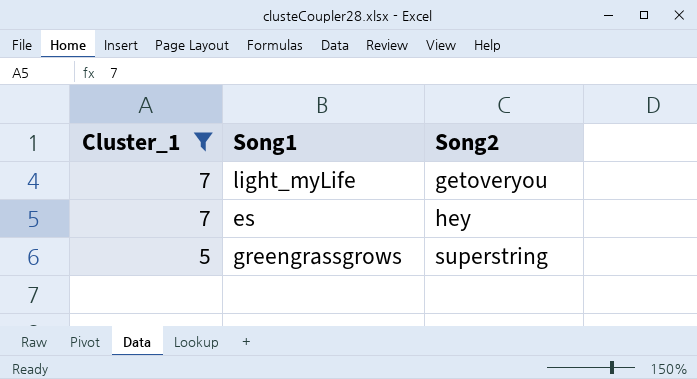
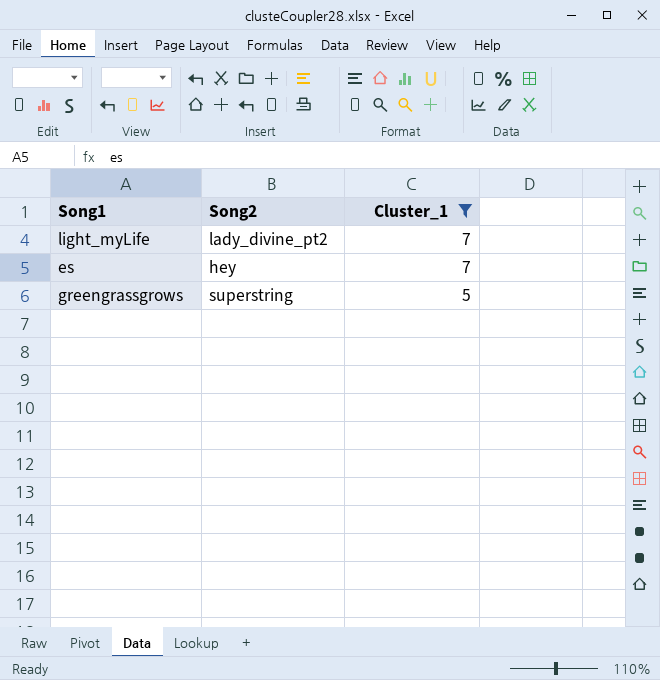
column Cluster_1 | position: 1 -> 3
light_myLife | Song2: getoveryou -> lady_divine_pt2

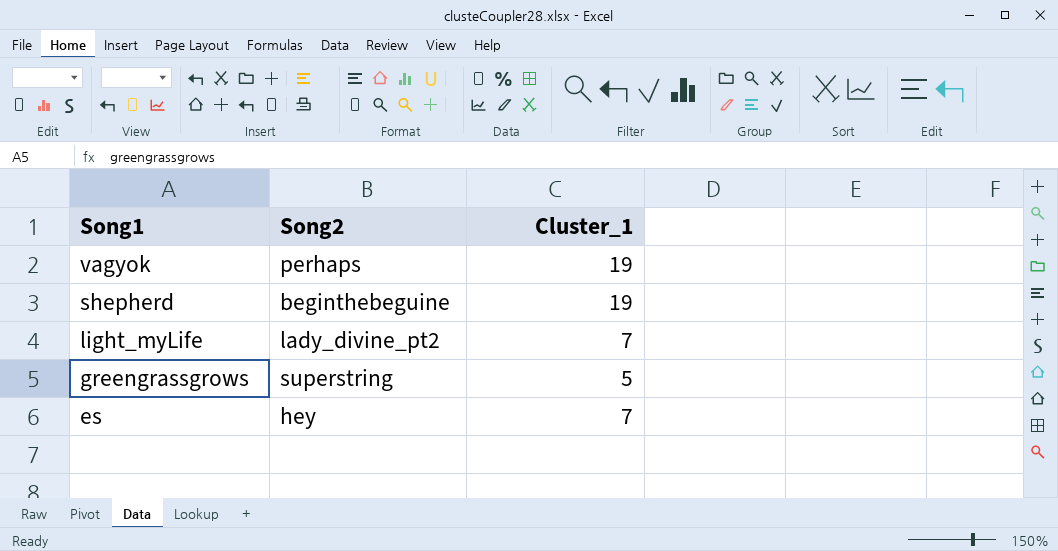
filter: Cluster_1 != 19 -> none
row order: Cluster_1 descending -> Song1 descending

